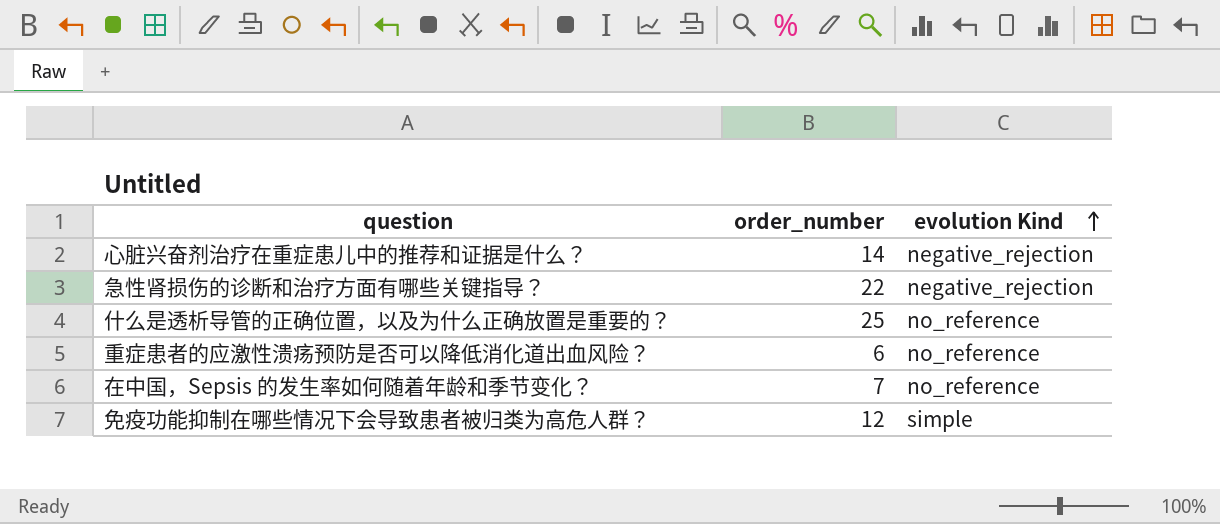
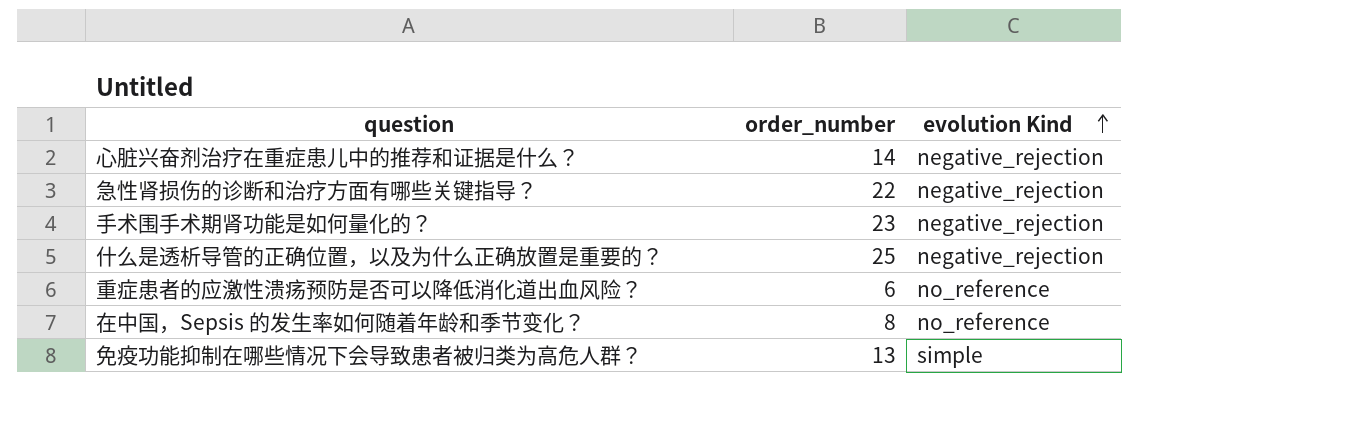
row 手术围手术期肾功能是如何量化的？: none -> 23 | negative_rejection
什么是透析导管的正确位置，以及为什么正确放置是重要的？ | evolution Kind: no_reference -> negative_rejection
在中国，Sepsis 的发生率如何随着年龄和季节变化？ | order_number: 7 -> 8
免疫功能抑制在哪些情况下会导致患者被归类为高危人群？ | order_number: 12 -> 13

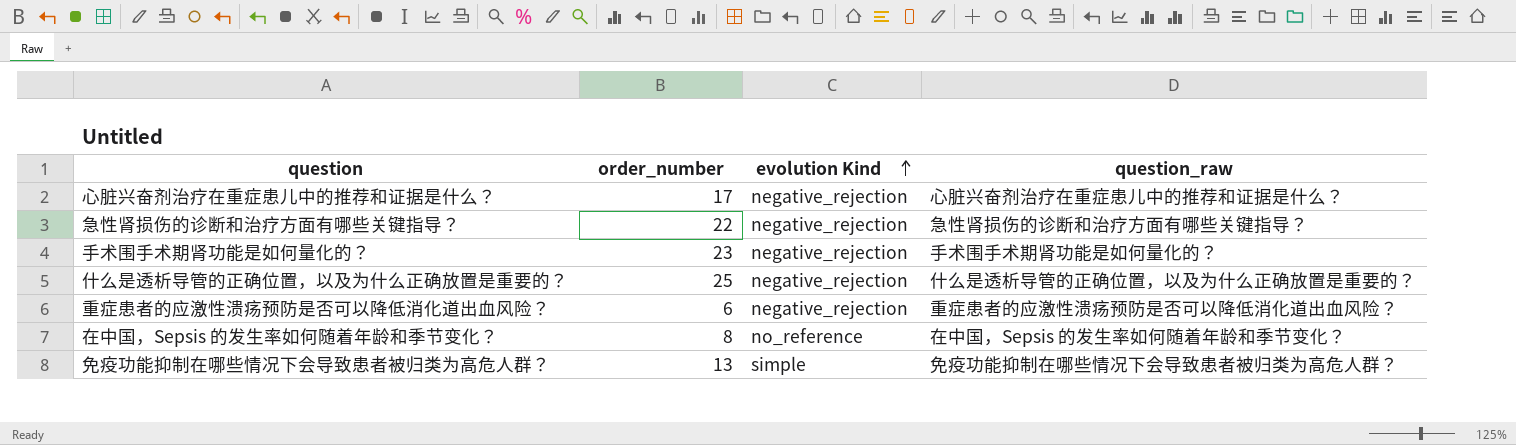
column question_raw | position: none -> 4
心脏兴奋剂治疗在重症患儿中的推荐和证据是什么？ | order_number: 14 -> 17
重症患者的应激性溃疡预防是否可以降低消化道出血风险？ | evolution Kind: no_reference -> negative_rejection

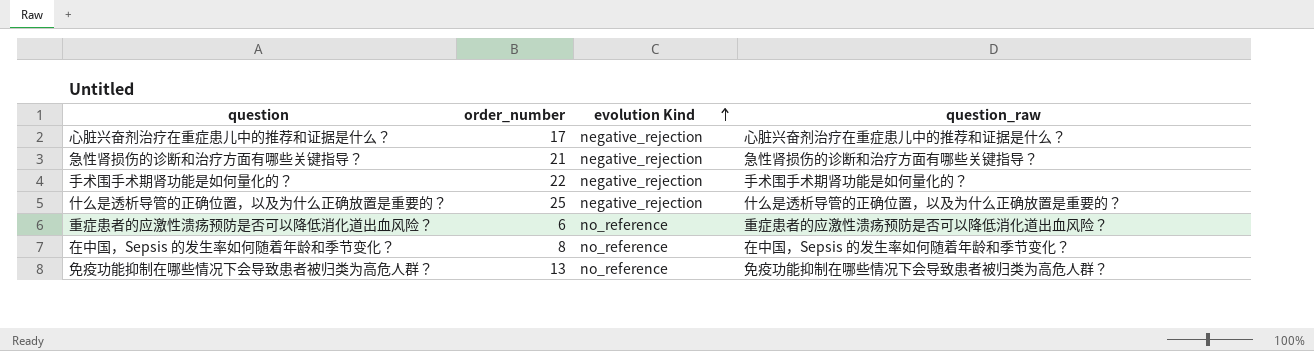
急性肾损伤的诊断和治疗方面有哪些关键指导？ | order_number: 22 -> 21
手术围手术期肾功能是如何量化的？ | order_number: 23 -> 22
重症患者的应激性溃疡预防是否可以降低消化道出血风险？ | evolution Kind: negative_rejection -> no_reference
免疫功能抑制在哪些情况下会导致患者被归类为高危人群？ | evolution Kind: simple -> no_reference

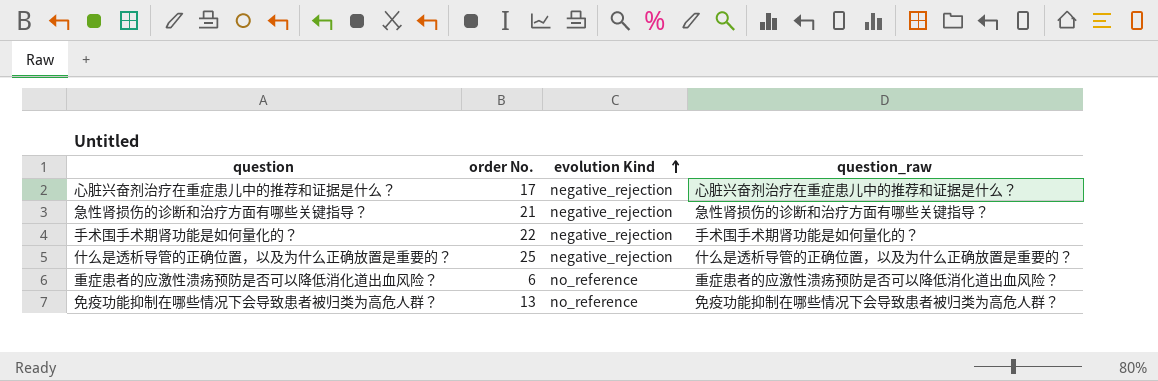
column name: order_number -> order No.
row 在中国，Sepsis 的发生率如何随着年龄和季节变化？: 8 | no_reference | 在中国，Sepsis 的发生率如何随着年龄和季节变化？ -> none

